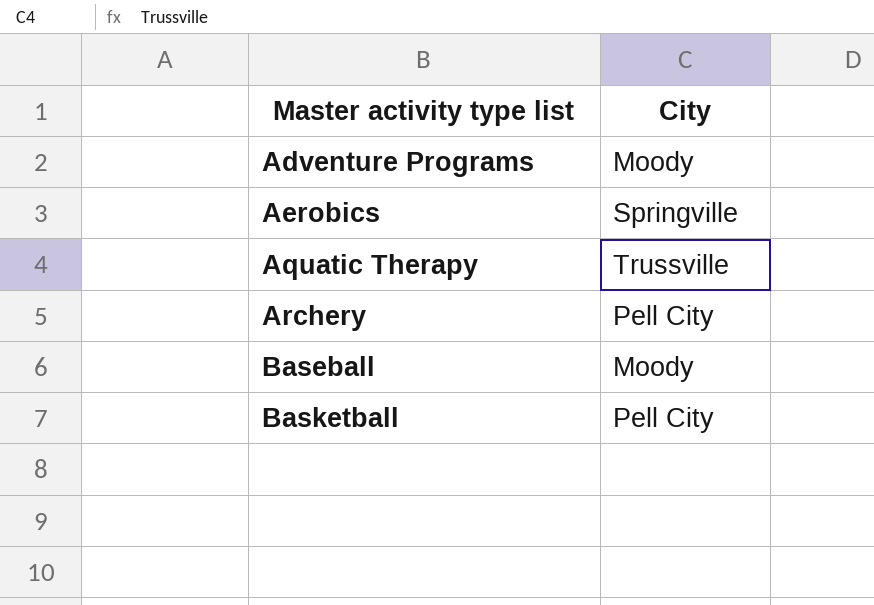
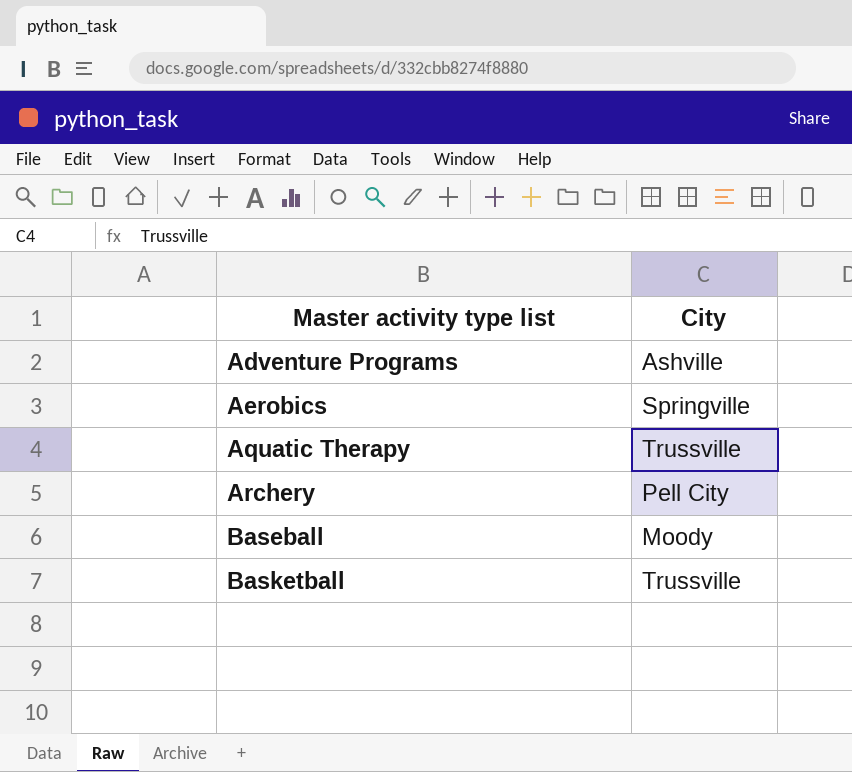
Adventure Programs | City: Moody -> Ashville
Basketball | City: Pell City -> Trussville

